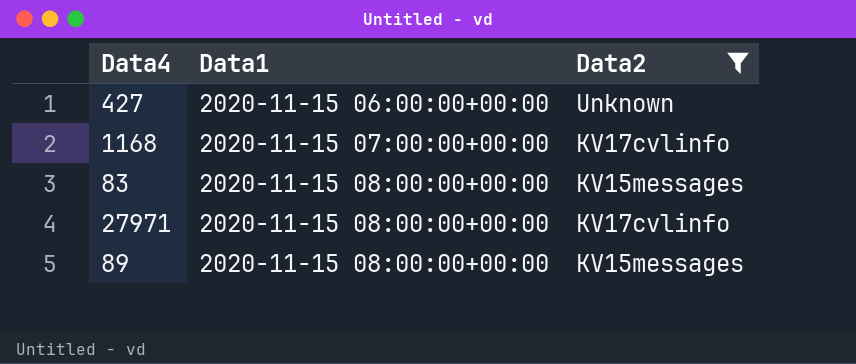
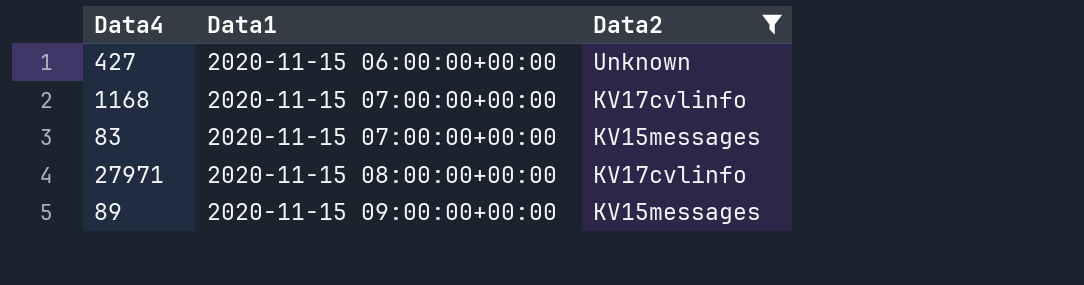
83 | Data1: 2020-11-15 08:00:00+00:00 -> 2020-11-15 07:00:00+00:00
89 | Data1: 2020-11-15 08:00:00+00:00 -> 2020-11-15 09:00:00+00:00

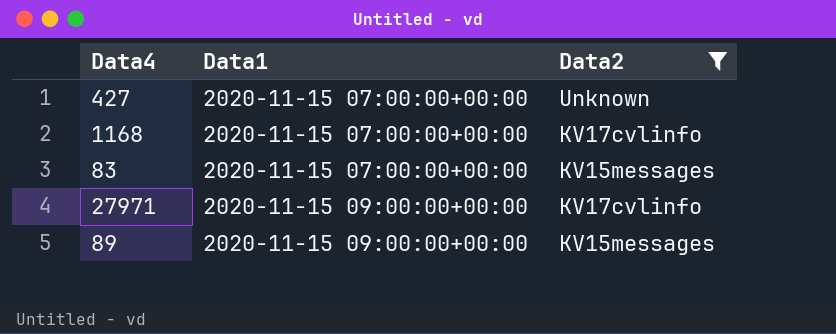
427 | Data1: 2020-11-15 06:00:00+00:00 -> 2020-11-15 07:00:00+00:00
27971 | Data1: 2020-11-15 08:00:00+00:00 -> 2020-11-15 09:00:00+00:00

